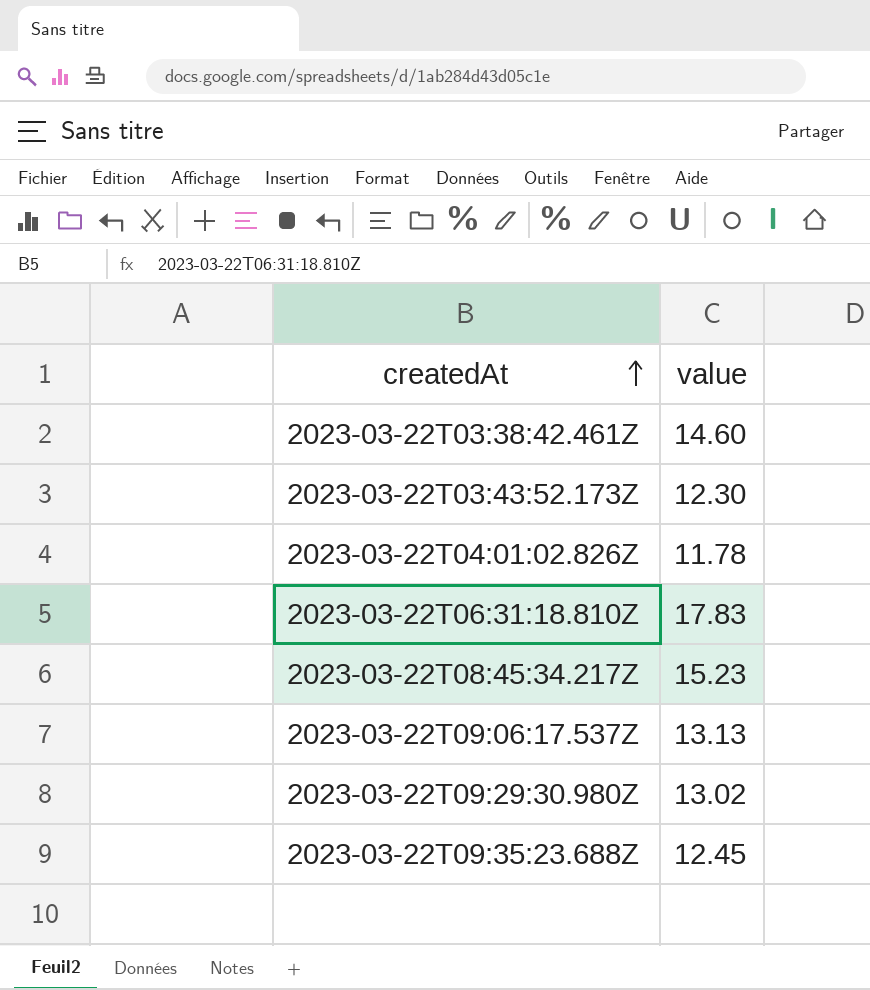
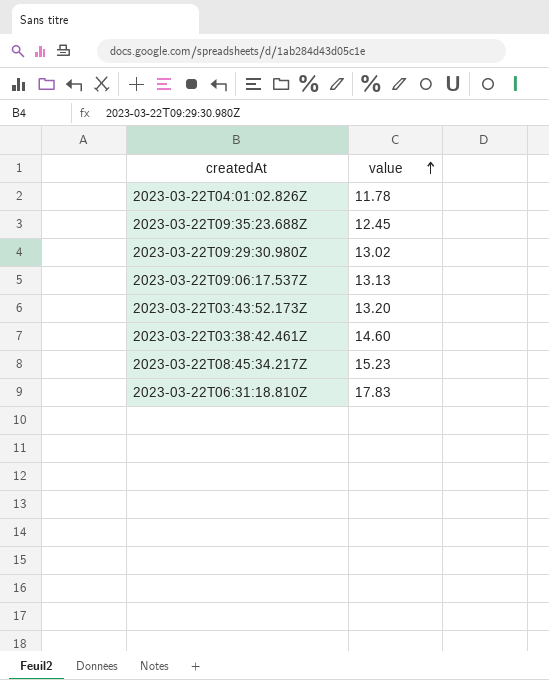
row order: createdAt ascending -> value ascending
2023-03-22T03:43:52.173Z | value: 12.30 -> 13.20

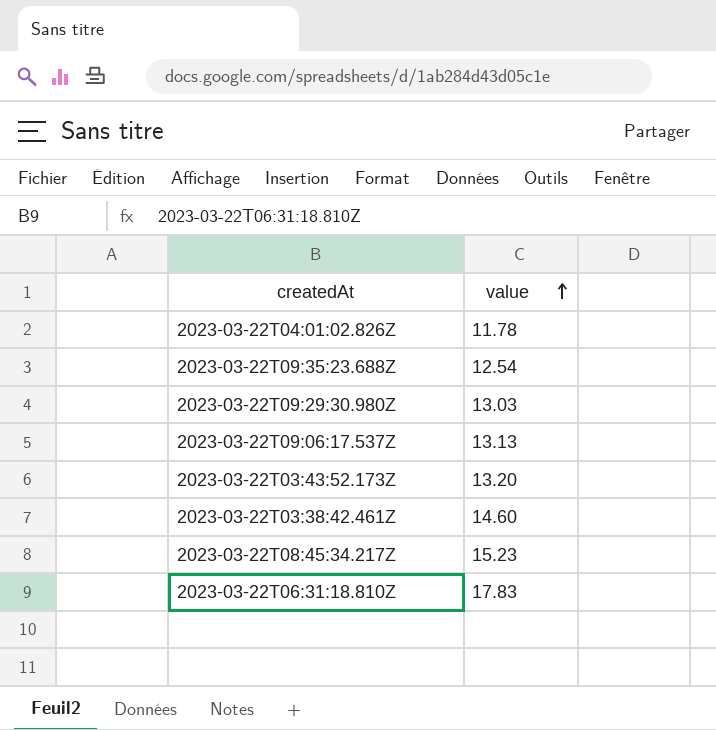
2023-03-22T09:35:23.688Z | value: 12.45 -> 12.54
2023-03-22T09:29:30.980Z | value: 13.02 -> 13.03

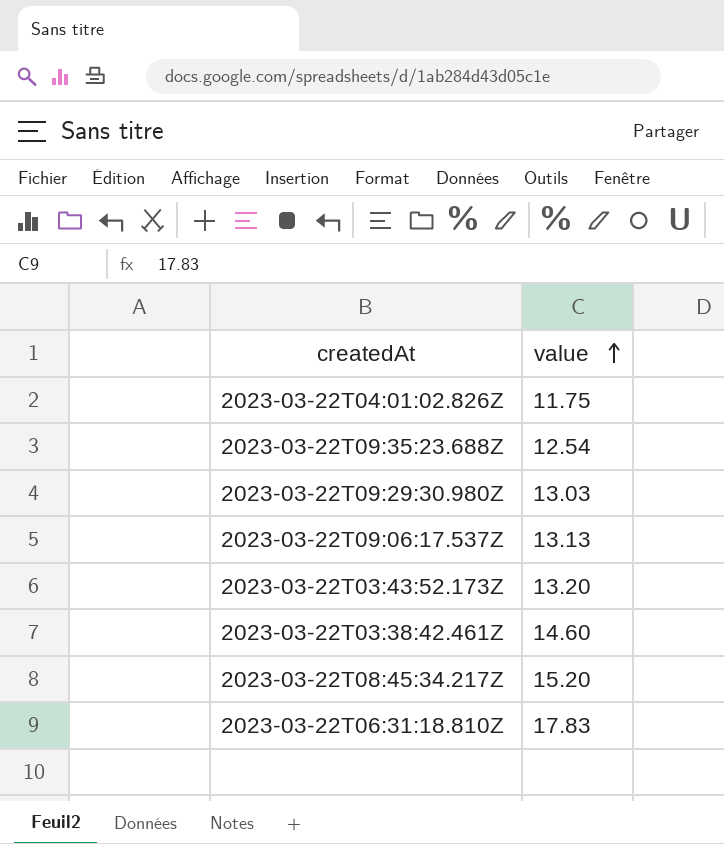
2023-03-22T04:01:02.826Z | value: 11.78 -> 11.75
2023-03-22T08:45:34.217Z | value: 15.23 -> 15.20

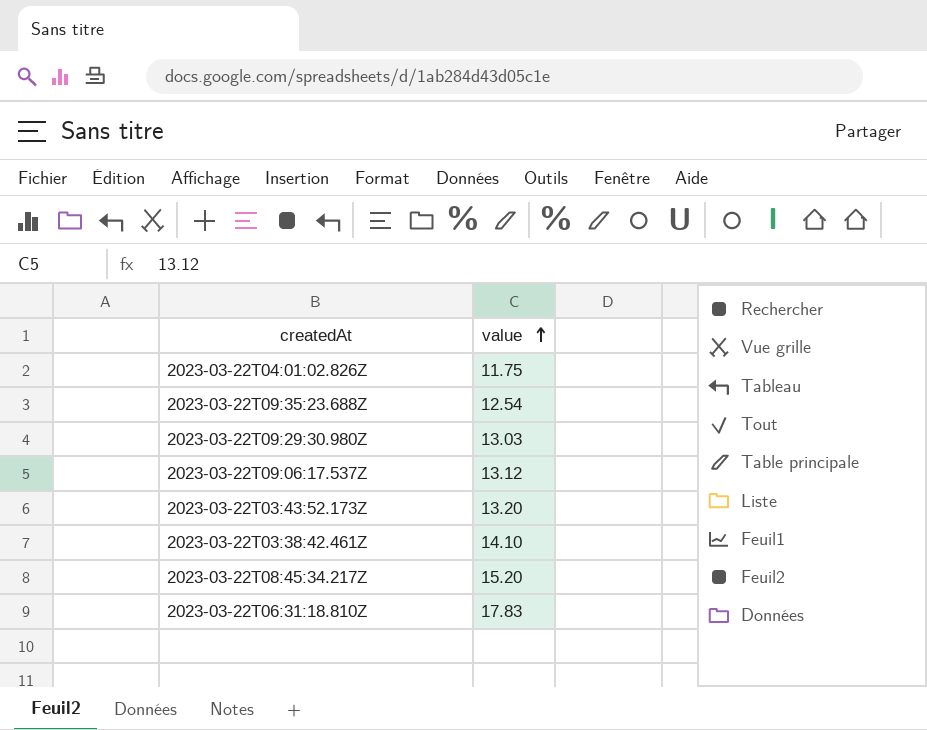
2023-03-22T09:06:17.537Z | value: 13.13 -> 13.12
2023-03-22T03:38:42.461Z | value: 14.60 -> 14.10

